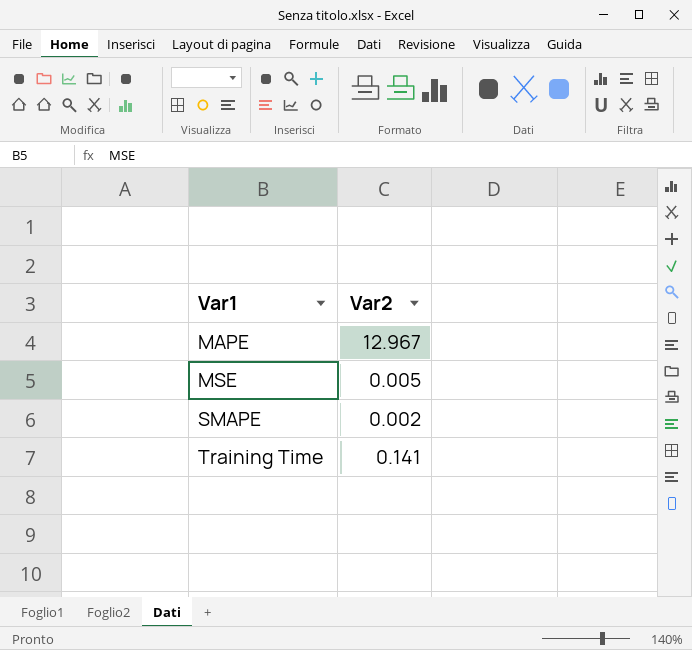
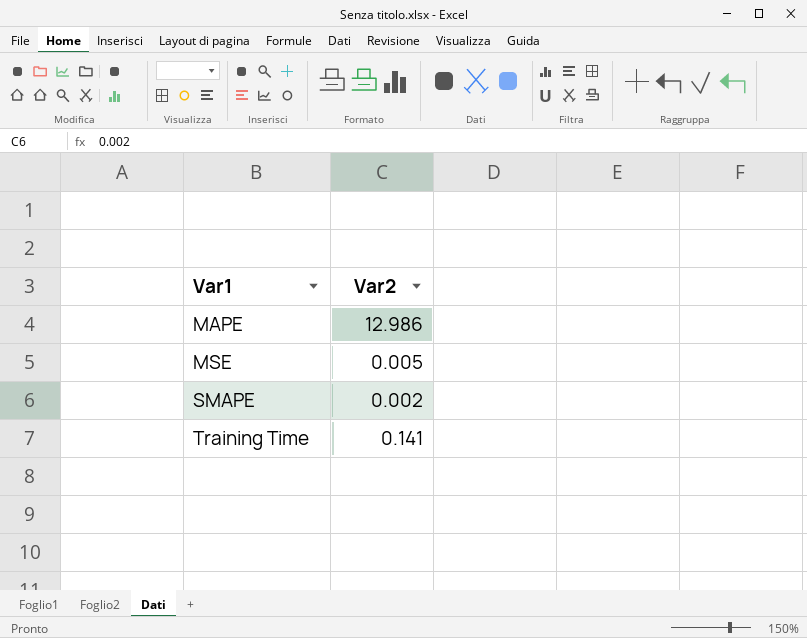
MAPE | Var2: 12.967 -> 12.986

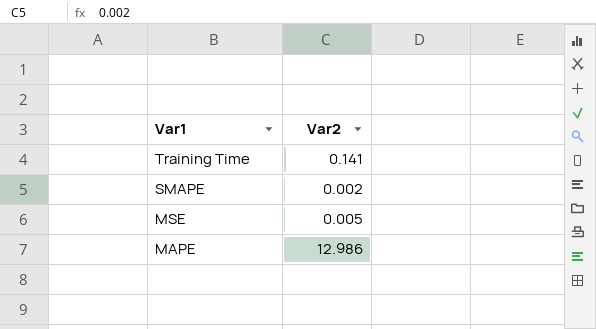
row order: Var1 ascending -> Var1 descending

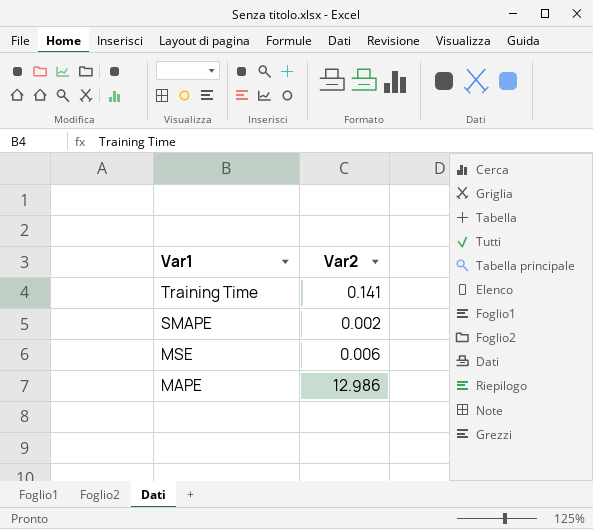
MSE | Var2: 0.005 -> 0.006

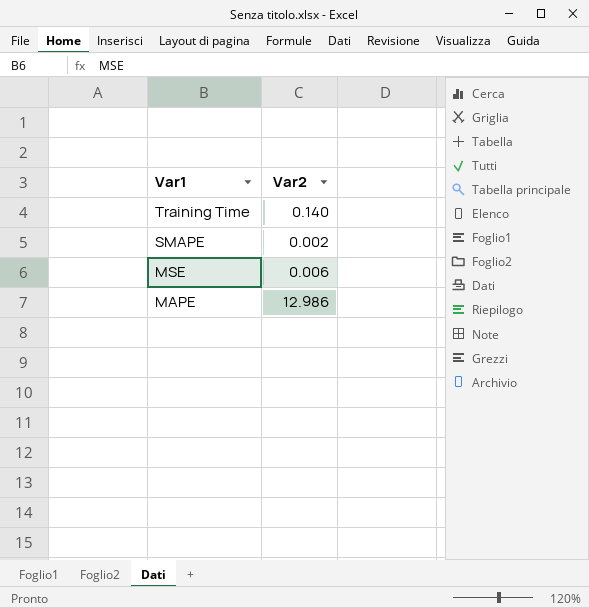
Training Time | Var2: 0.141 -> 0.140

